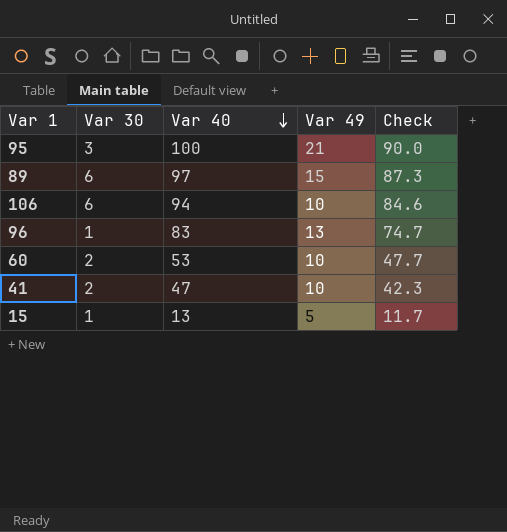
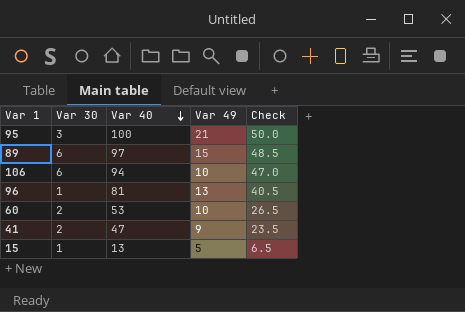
column Check | formula: [Var 40] * 0.9 -> [Var 40] * 0.5
96 | Var 40: 83 -> 81
41 | Var 49: 10 -> 9

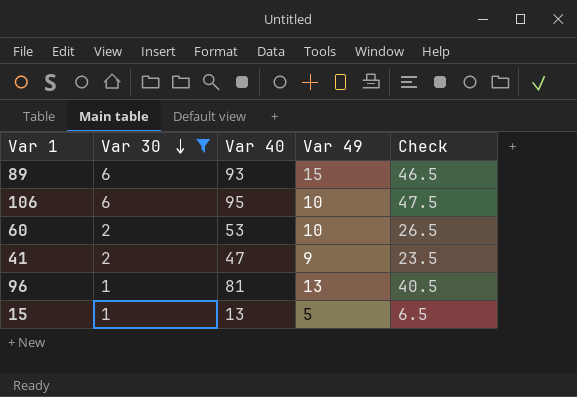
filter: none -> Var 30 != 3
row order: Var 40 descending -> Var 30 descending
89 | Var 40: 97 -> 93
89 | Check: 48.5 -> 46.5
106 | Var 40: 94 -> 95
106 | Check: 47.0 -> 47.5

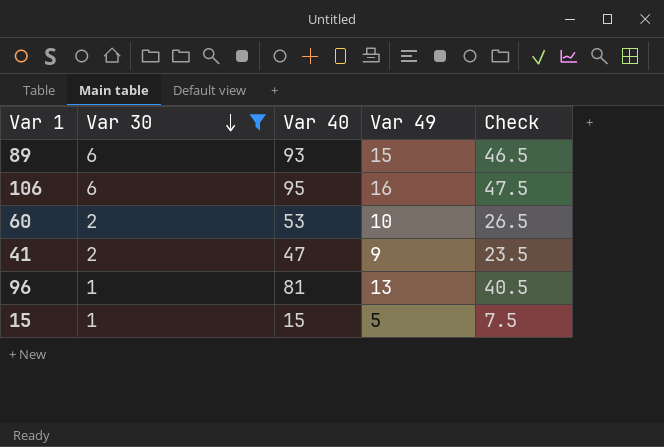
106 | Var 49: 10 -> 16
15 | Var 40: 13 -> 15
15 | Check: 6.5 -> 7.5

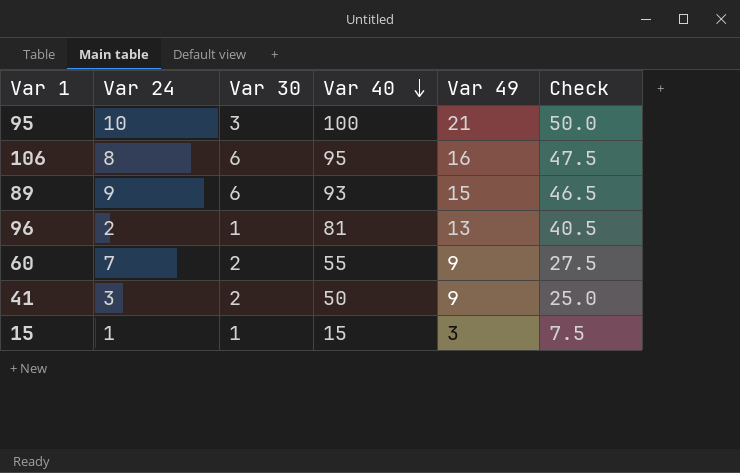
filter: Var 30 != 3 -> none
row order: Var 30 descending -> Var 40 descending
column Var 24 | position: none -> 2
60 | Var 40: 53 -> 55
60 | Var 49: 10 -> 9
60 | Check: 26.5 -> 27.5
41 | Var 40: 47 -> 50
41 | Check: 23.5 -> 25.0
15 | Var 49: 5 -> 3

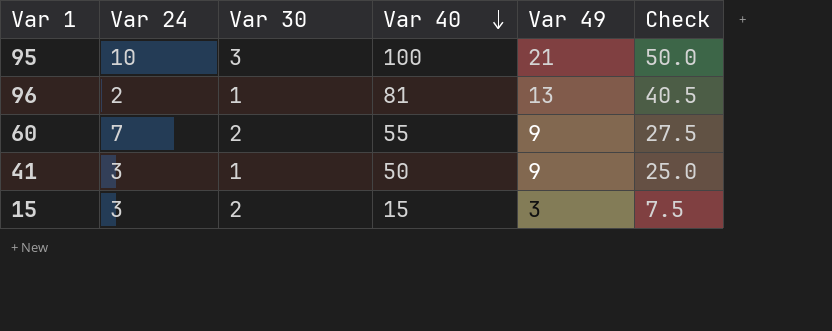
row 106: 8 | 6 | 95 | 16 | 47.5 -> none
row 89: 9 | 6 | 93 | 15 | 46.5 -> none
41 | Var 30: 2 -> 1
15 | Var 24: 1 -> 3
15 | Var 30: 1 -> 2

